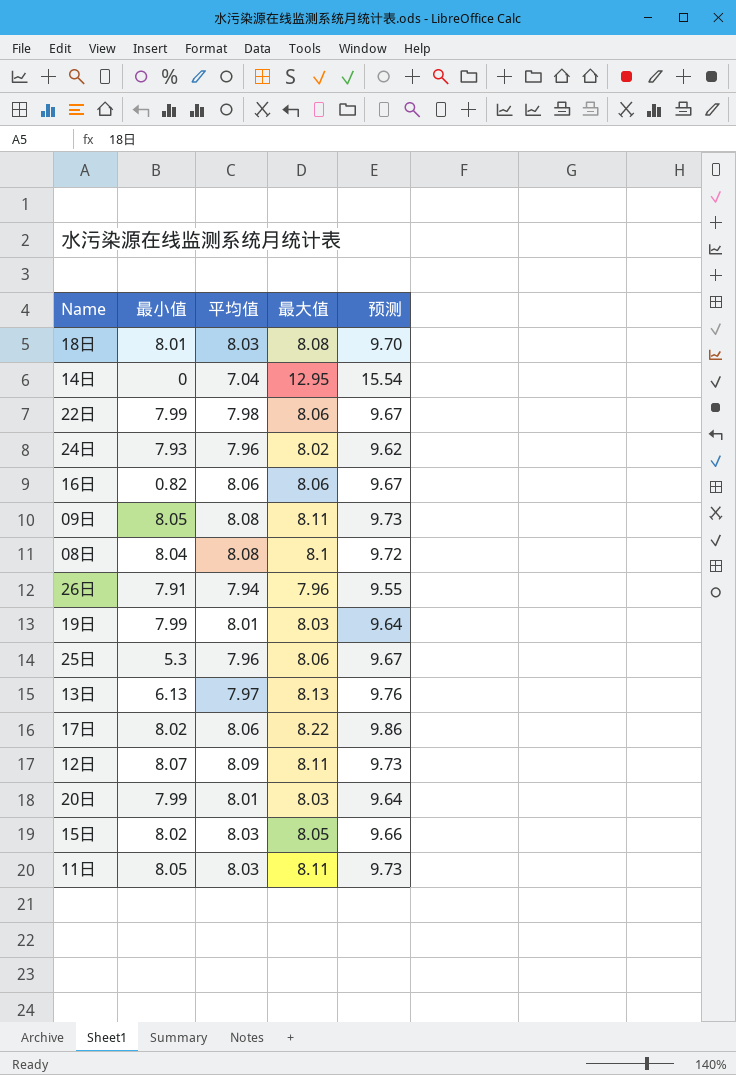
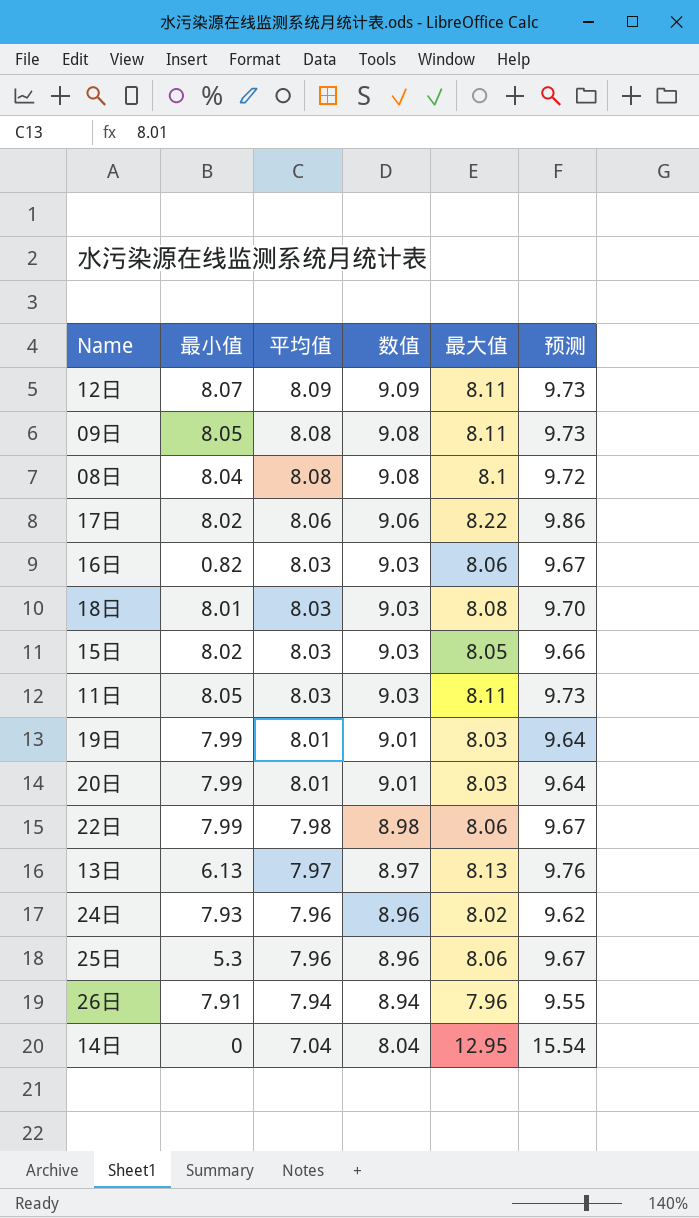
row order: none -> 平均值 descending
column 数值 | formula: none -> [平均值] + 1
16日 | 平均值: 8.06 -> 8.03

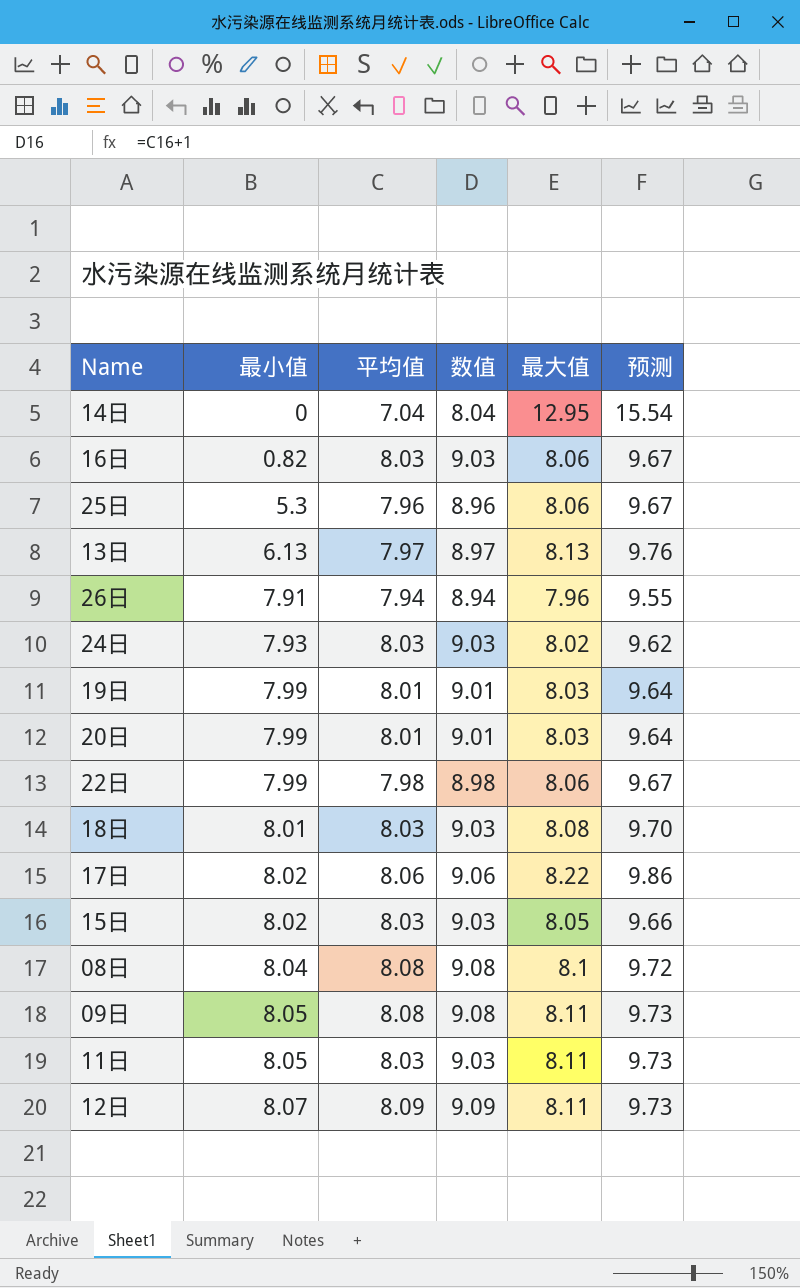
row order: 平均值 descending -> 最小值 ascending
24日 | 平均值: 7.96 -> 8.03
24日 | 数值: 8.96 -> 9.03

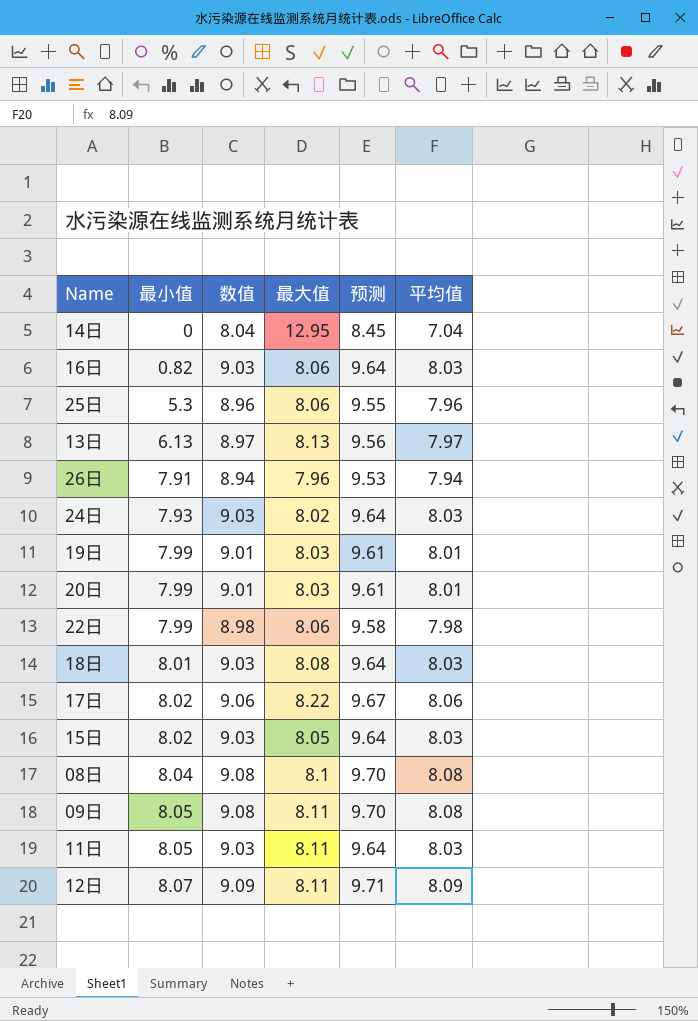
column 预测 | formula: [最大值] * 1.2 -> [平均值] * 1.2
column 平均值 | position: 3 -> 6

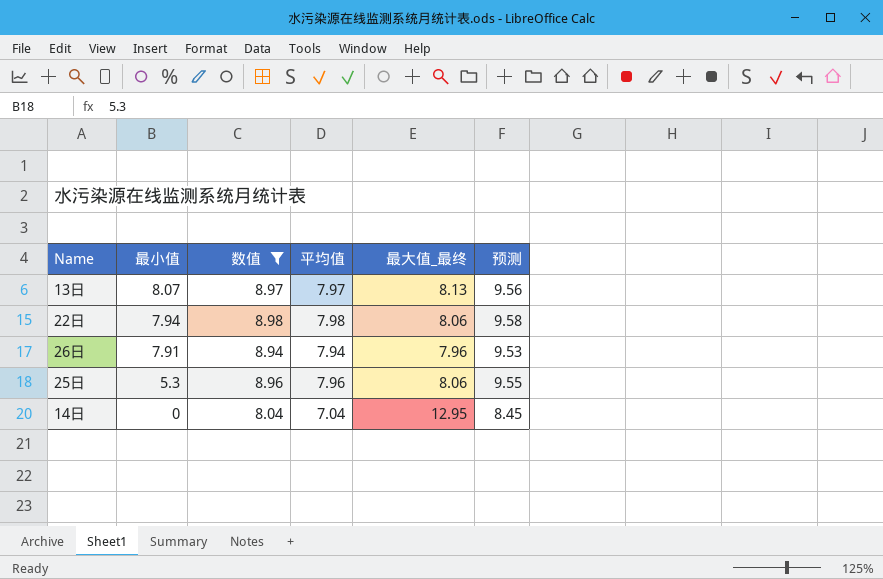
filter: none -> 数值 <= 8.98
row order: 最小值 ascending -> 最小值 descending
column 平均值 | position: 6 -> 4
column name: 最大值 -> 最大值_最终
13日 | 最小值: 6.13 -> 8.07
22日 | 最小值: 7.99 -> 7.94

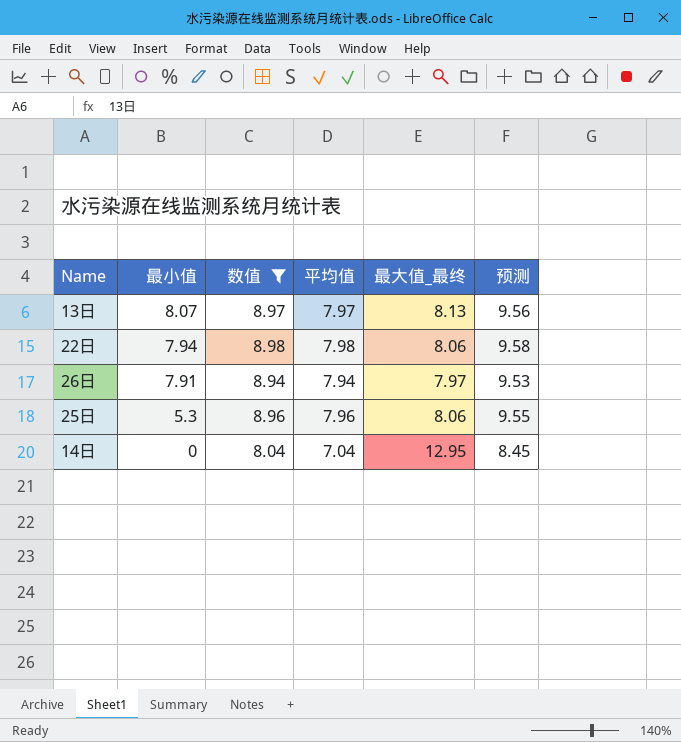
26日 | 最大值_最终: 7.96 -> 7.97

